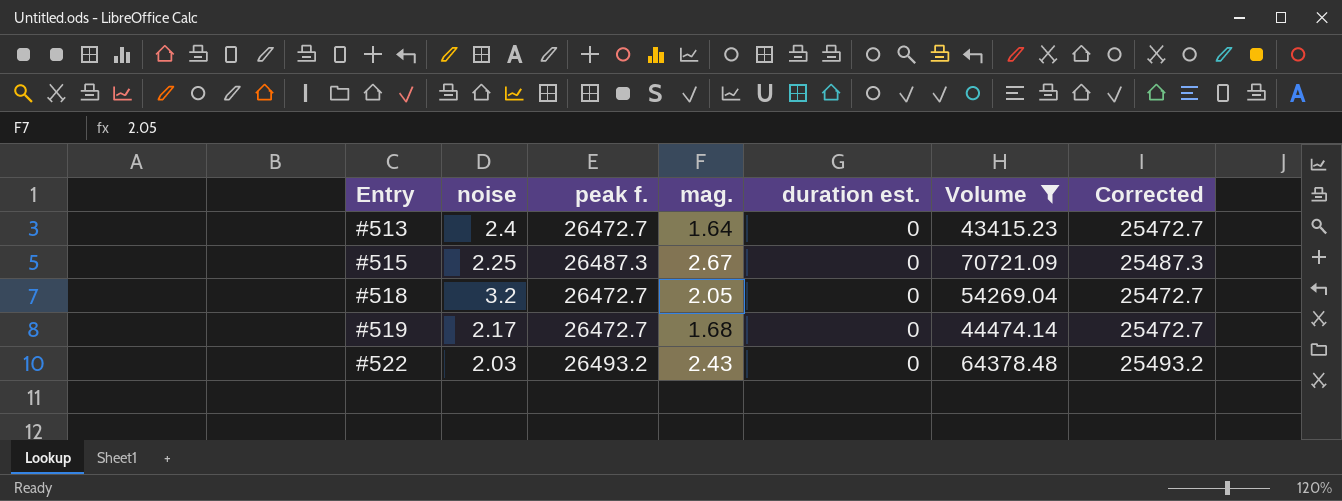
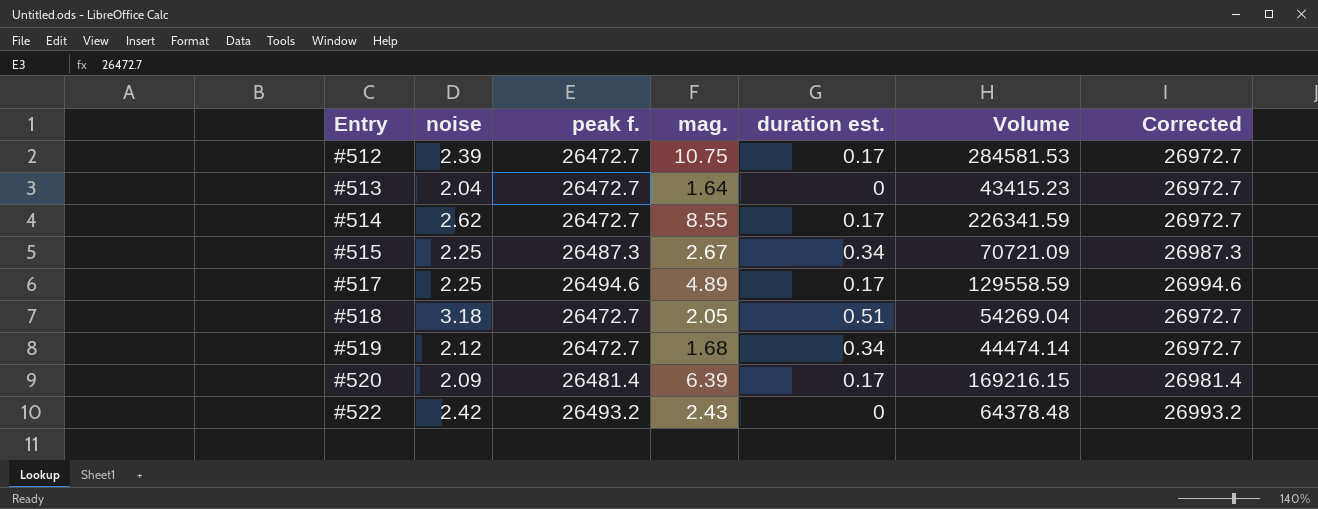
filter: Volume <= 70721.09 -> none
column Corrected | formula: [peak f.] - 1000 -> [peak f.] + 500
#513 | noise: 2.4 -> 2.04
#515 | duration est.: 0 -> 0.34
#518 | noise: 3.2 -> 3.18
#518 | duration est.: 0 -> 0.51
#519 | noise: 2.17 -> 2.12
#519 | duration est.: 0 -> 0.34
#522 | noise: 2.03 -> 2.42

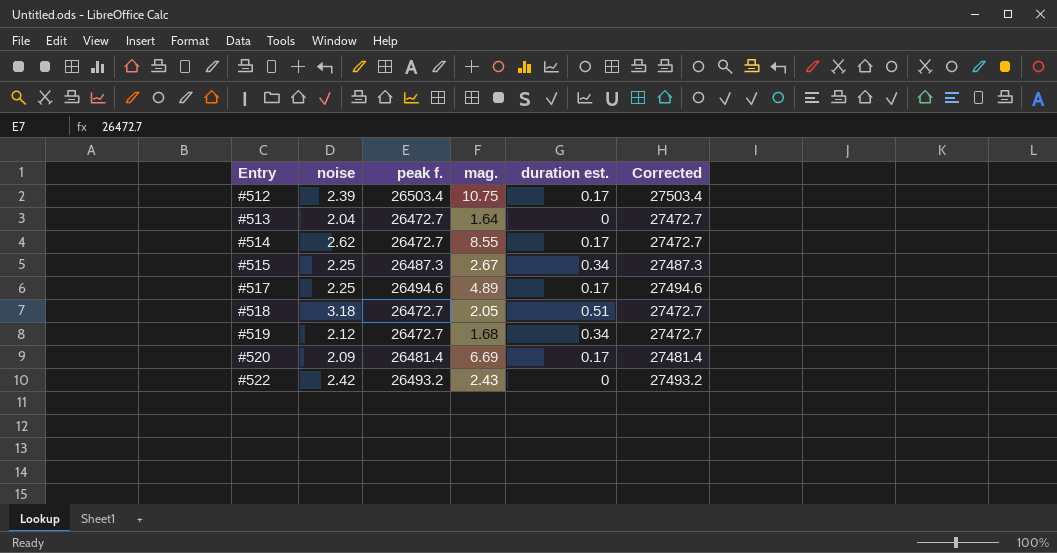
column Volume | formula: [peak f.] * [mag.] -> none
column Corrected | formula: [peak f.] + 500 -> [peak f.] + 1000
#512 | peak f.: 26472.7 -> 26503.4
#520 | mag.: 6.39 -> 6.69

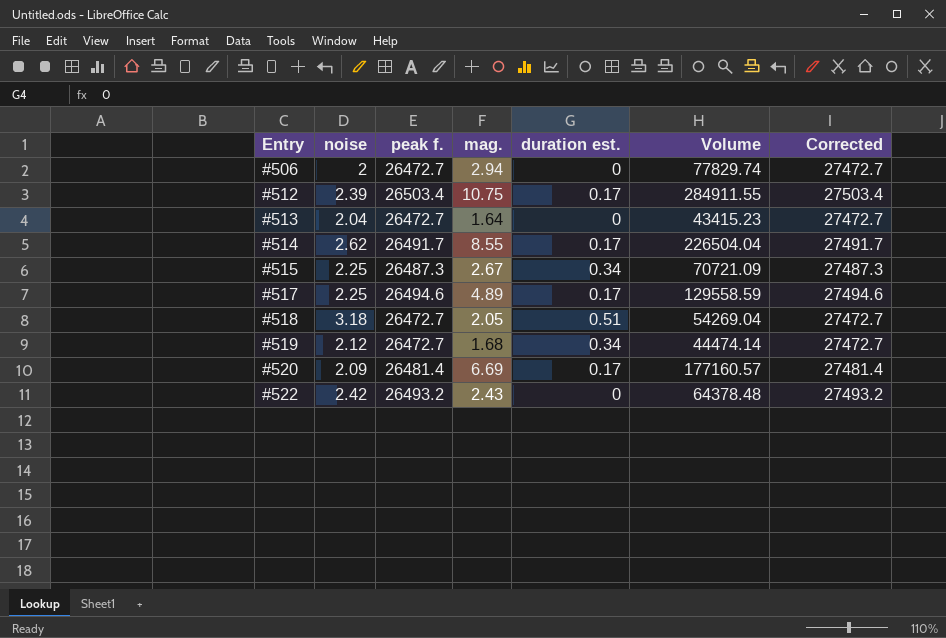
column Volume | formula: none -> [peak f.] * [mag.]
row #506: none -> 2 | 26472.7 | 2.94 | 0 | 77829.74 | 27472.7
#514 | peak f.: 26472.7 -> 26491.7
#514 | Corrected: 27472.7 -> 27491.7

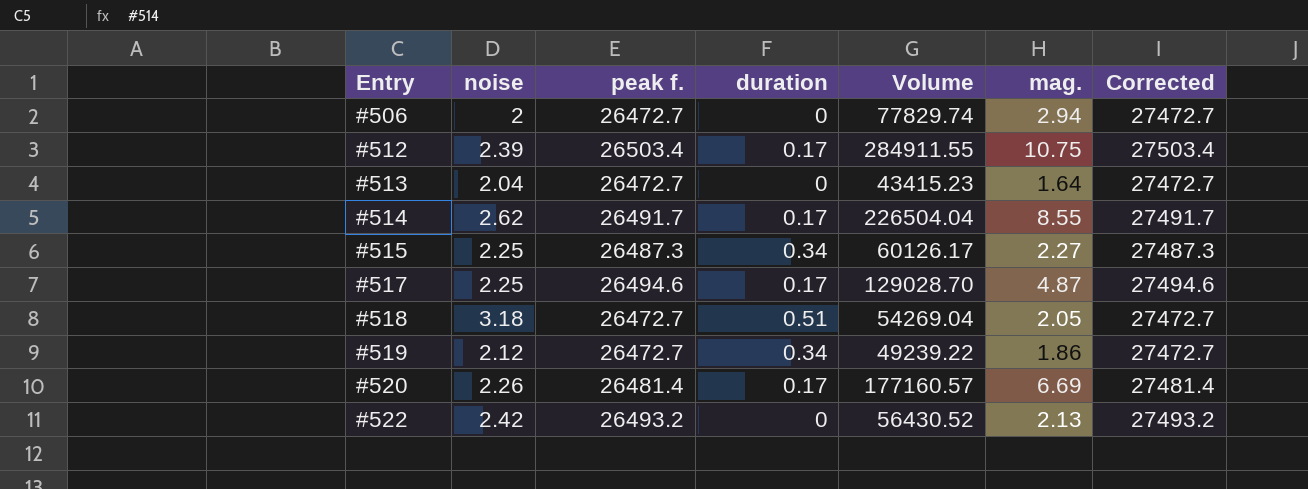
column name: duration est. -> duration
column mag. | position: 4 -> 6
#515 | Volume: 70721.09 -> 60126.17
#515 | mag.: 2.67 -> 2.27
#517 | Volume: 129558.59 -> 129028.70
#517 | mag.: 4.89 -> 4.87
#519 | Volume: 44474.14 -> 49239.22
#519 | mag.: 1.68 -> 1.86
#520 | noise: 2.09 -> 2.26
#522 | Volume: 64378.48 -> 56430.52
#522 | mag.: 2.43 -> 2.13

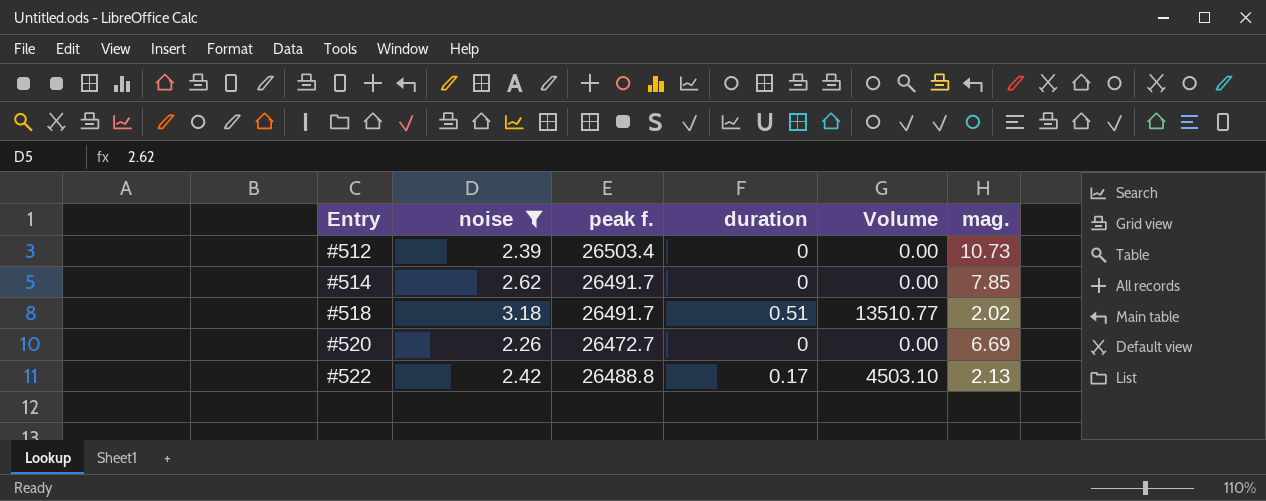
filter: none -> noise >= 2.26
column Corrected | formula: [peak f.] + 1000 -> none
column Volume | formula: [peak f.] * [mag.] -> [peak f.] * [duration]
#512 | duration: 0.17 -> 0
#512 | mag.: 10.75 -> 10.73
#514 | duration: 0.17 -> 0
#514 | mag.: 8.55 -> 7.85
#518 | peak f.: 26472.7 -> 26491.7
#518 | mag.: 2.05 -> 2.02
#520 | peak f.: 26481.4 -> 26472.7
#520 | duration: 0.17 -> 0
#522 | peak f.: 26493.2 -> 26488.8
#522 | duration: 0 -> 0.17

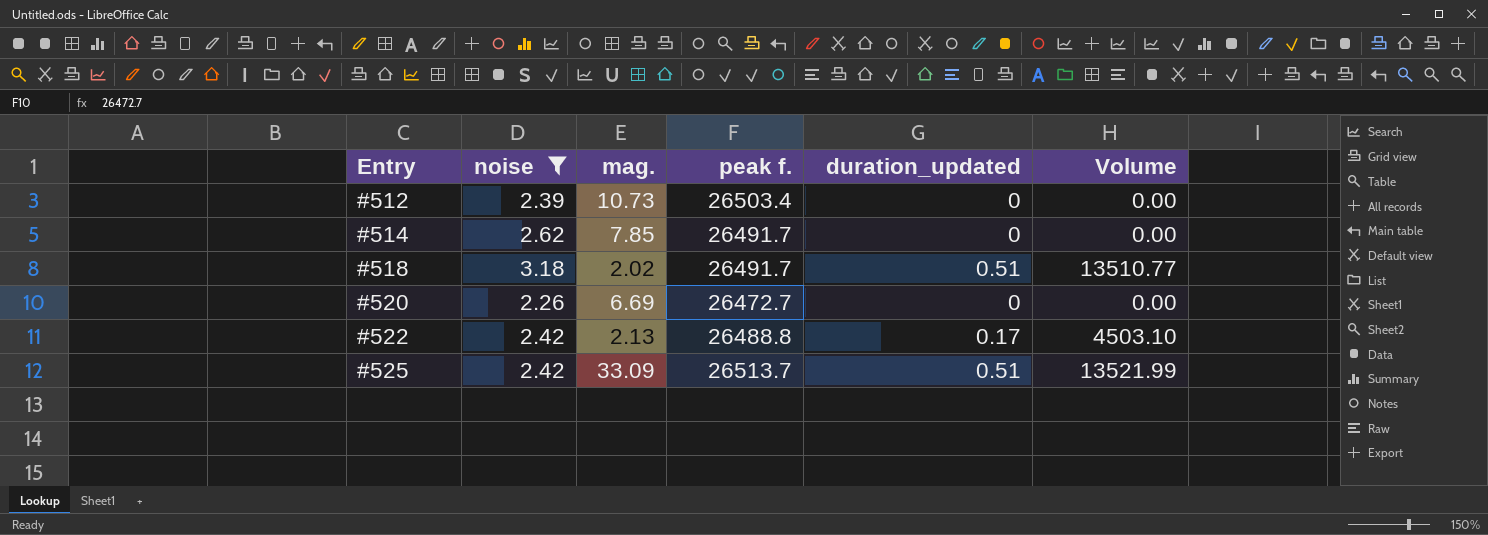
column mag. | position: 6 -> 3
column name: duration -> duration_updated
row #525: none -> 2.42 | 33.09 | 26513.7 | 0.51 | 13521.99

